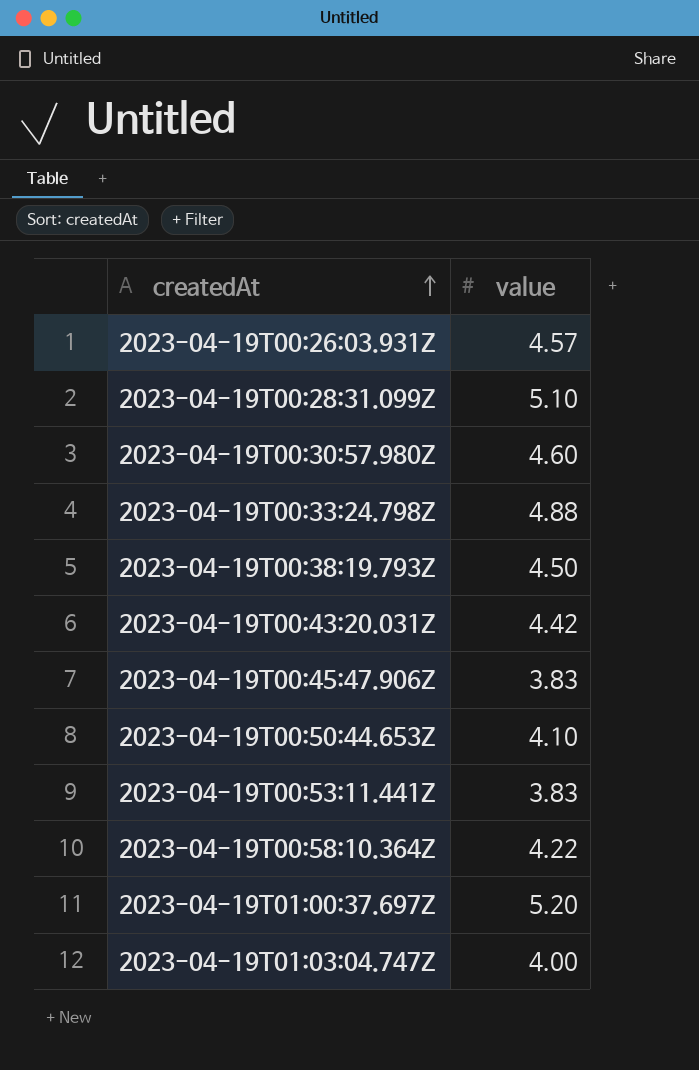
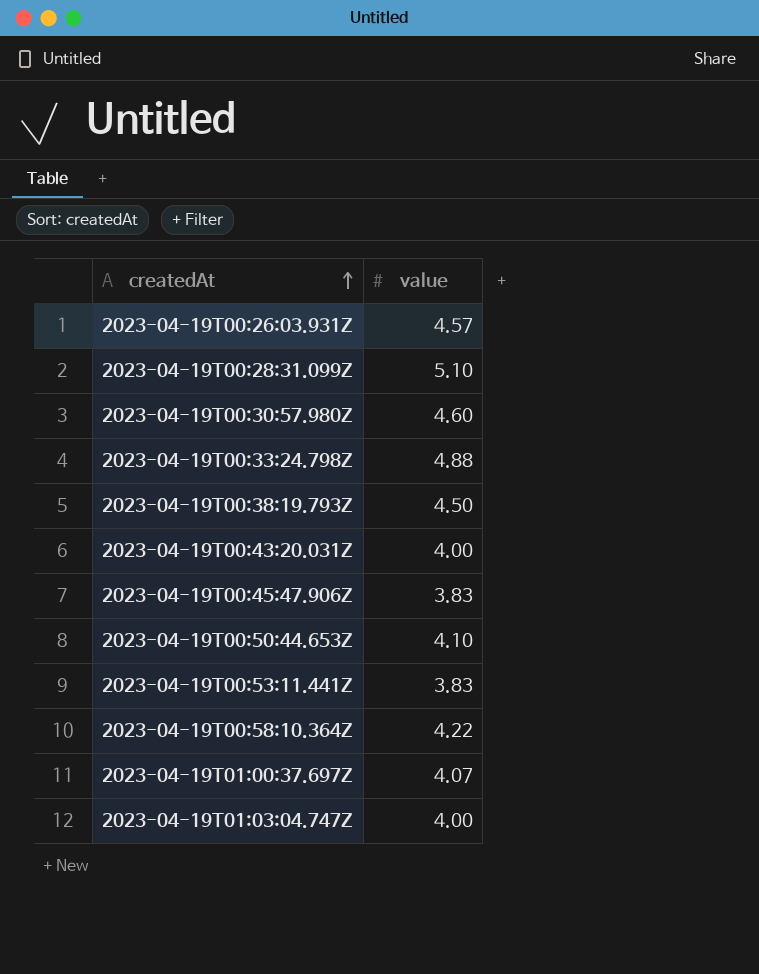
2023-04-19T00:43:20.031Z | value: 4.42 -> 4.00
2023-04-19T01:00:37.697Z | value: 5.20 -> 4.07

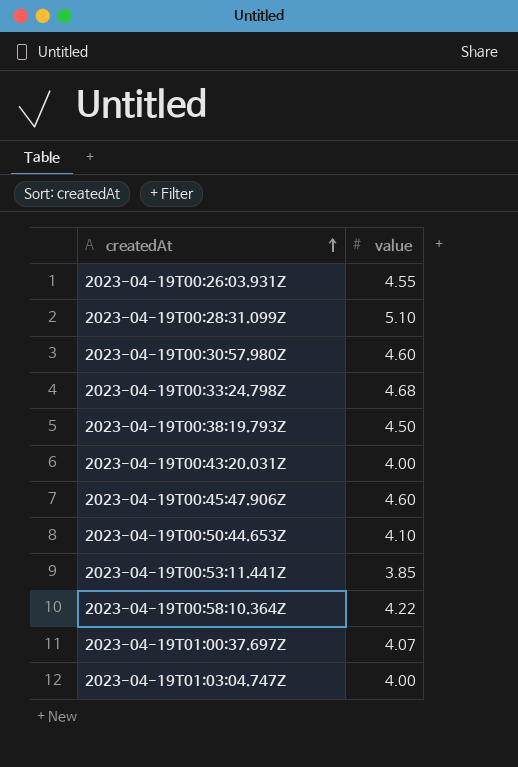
2023-04-19T00:26:03.931Z | value: 4.57 -> 4.55
2023-04-19T00:33:24.798Z | value: 4.88 -> 4.68
2023-04-19T00:45:47.906Z | value: 3.83 -> 4.60
2023-04-19T00:53:11.441Z | value: 3.83 -> 3.85

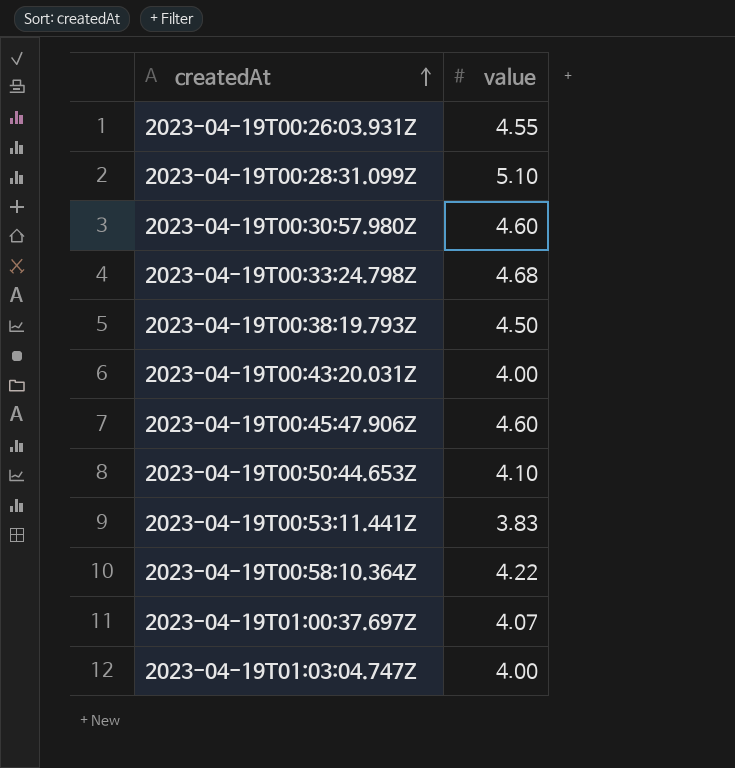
2023-04-19T00:53:11.441Z | value: 3.85 -> 3.83

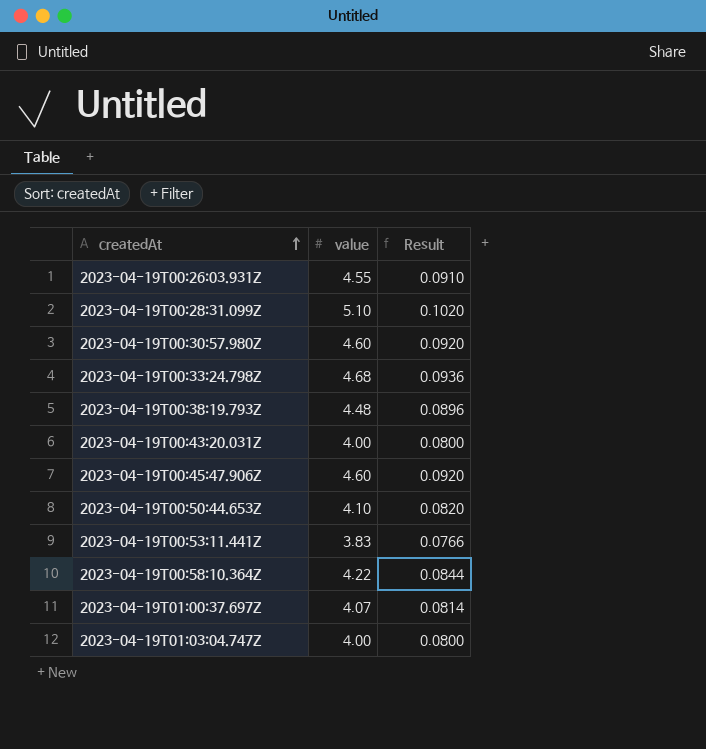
column Result | formula: none -> [value] * 0.02
2023-04-19T00:38:19.793Z | value: 4.50 -> 4.48

